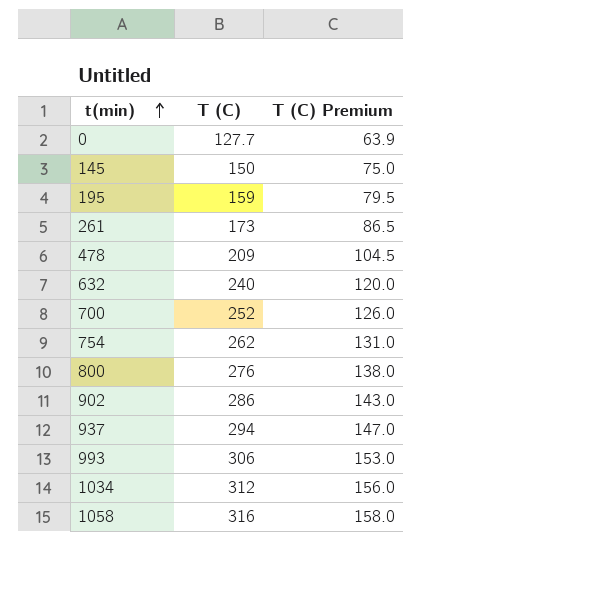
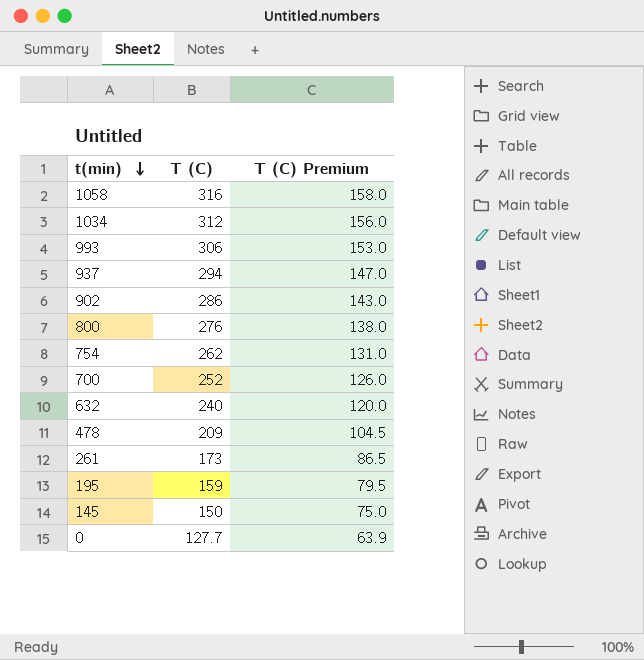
row order: t(min) ascending -> t(min) descending

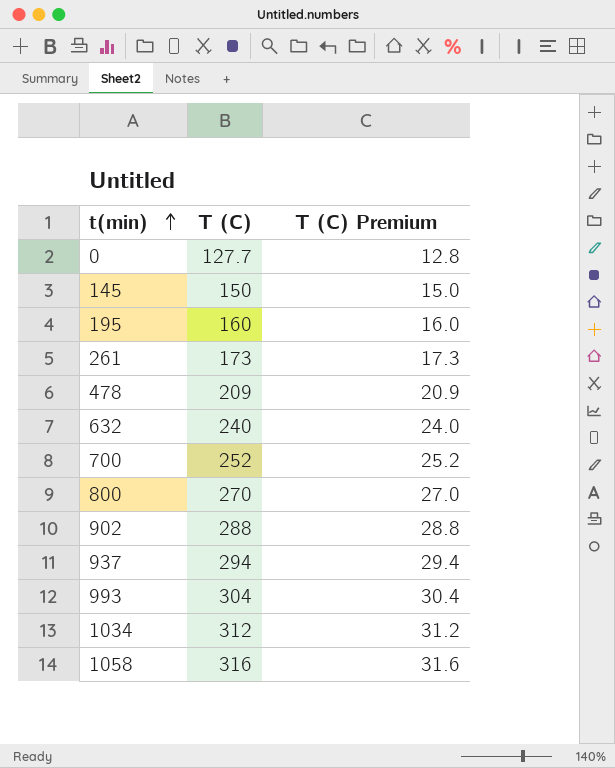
row order: t(min) descending -> t(min) ascending
column T (C) Premium | formula: [T (C)] * 0.5 -> [T (C)] * 0.1
row 754: 262 | 131.0 -> none
195 | T (C): 159 -> 160
800 | T (C): 276 -> 270
902 | T (C): 286 -> 288
993 | T (C): 306 -> 304

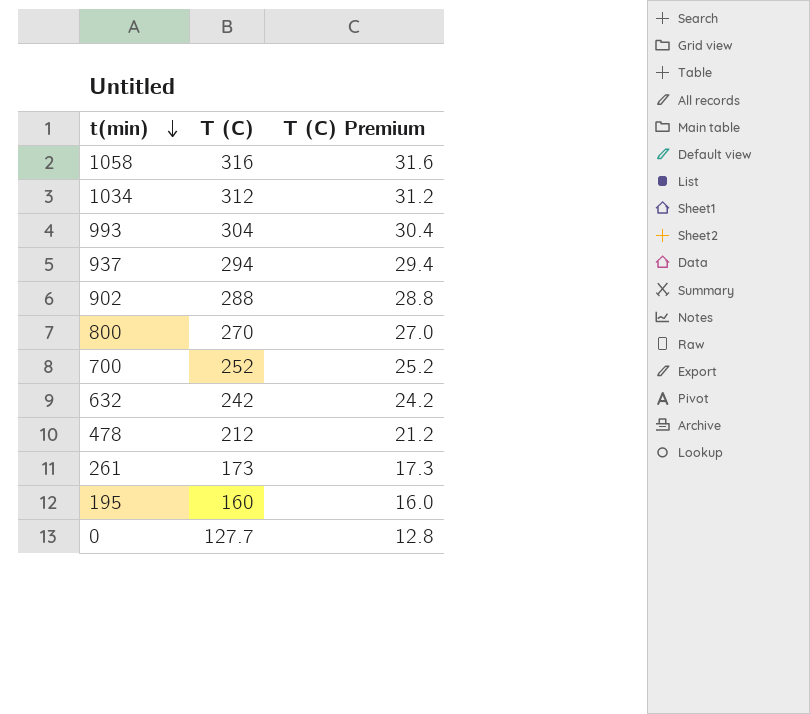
row order: t(min) ascending -> t(min) descending
row 145: 150 | 15.0 -> none
632 | T (C): 240 -> 242
632 | T (C) Premium: 24.0 -> 24.2
478 | T (C): 209 -> 212
478 | T (C) Premium: 20.9 -> 21.2

